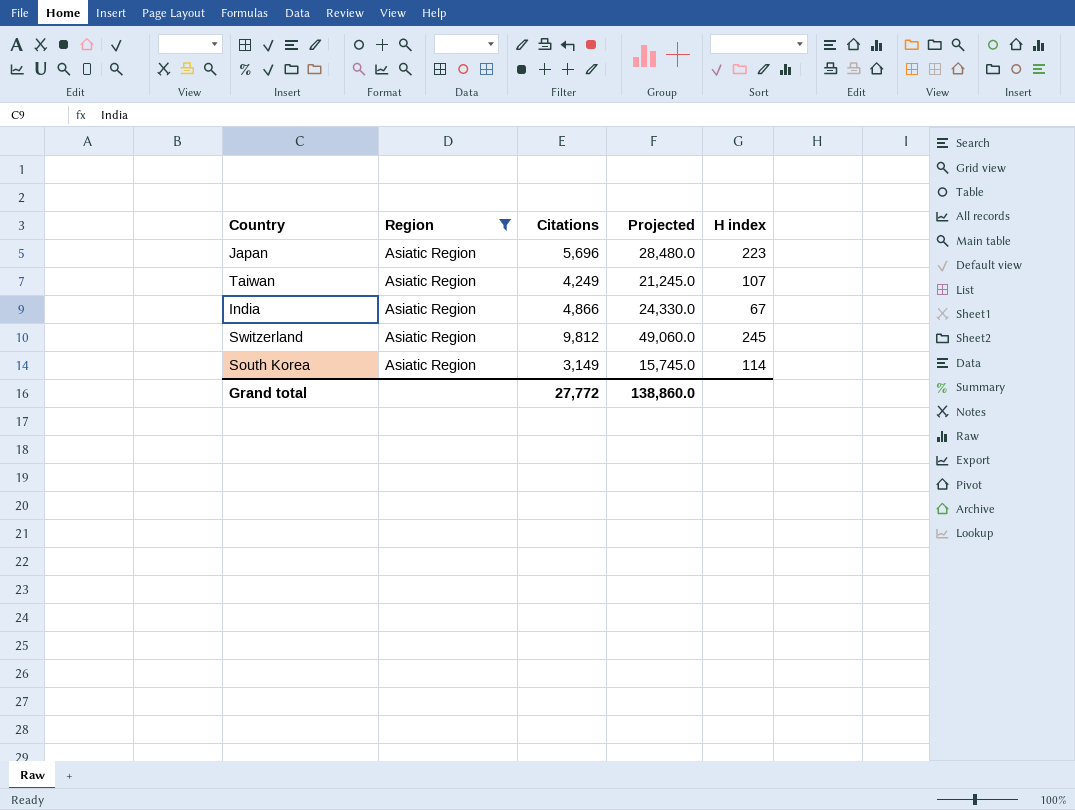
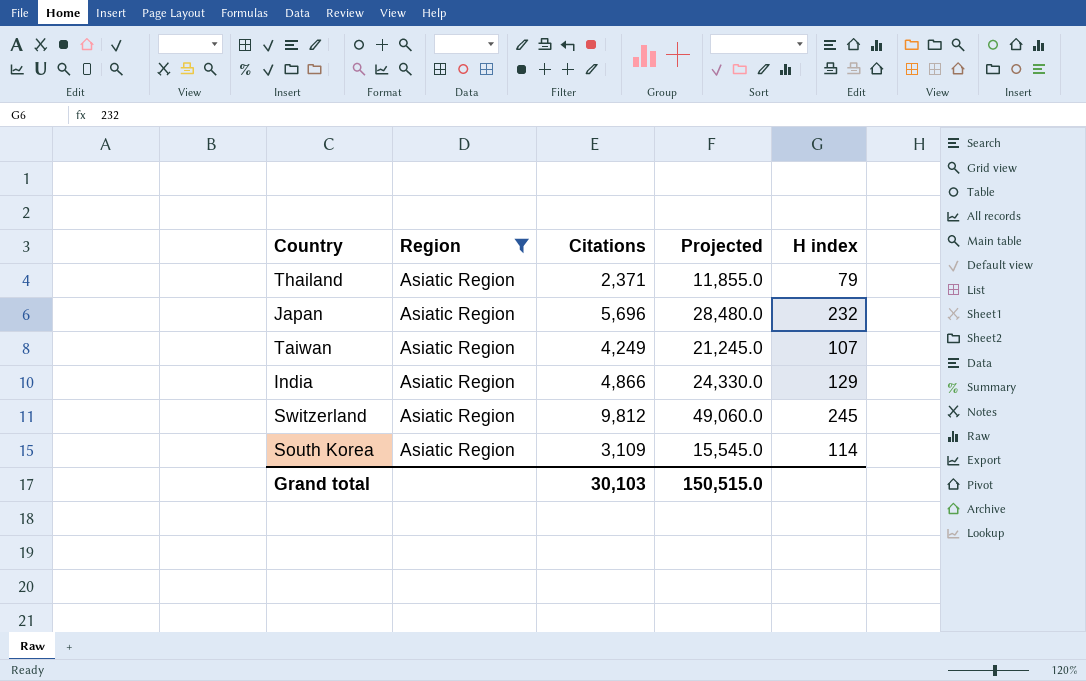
row Thailand: none -> Asiatic Region | 2,371 | 11,855.0 | 79
Japan | H index: 223 -> 232
India | H index: 67 -> 129
South Korea | Citations: 3,149 -> 3,109
South Korea | Projected: 15,745.0 -> 15,545.0
Grand total | Citations: 27,772 -> 30,103
Grand total | Projected: 138,860.0 -> 150,515.0

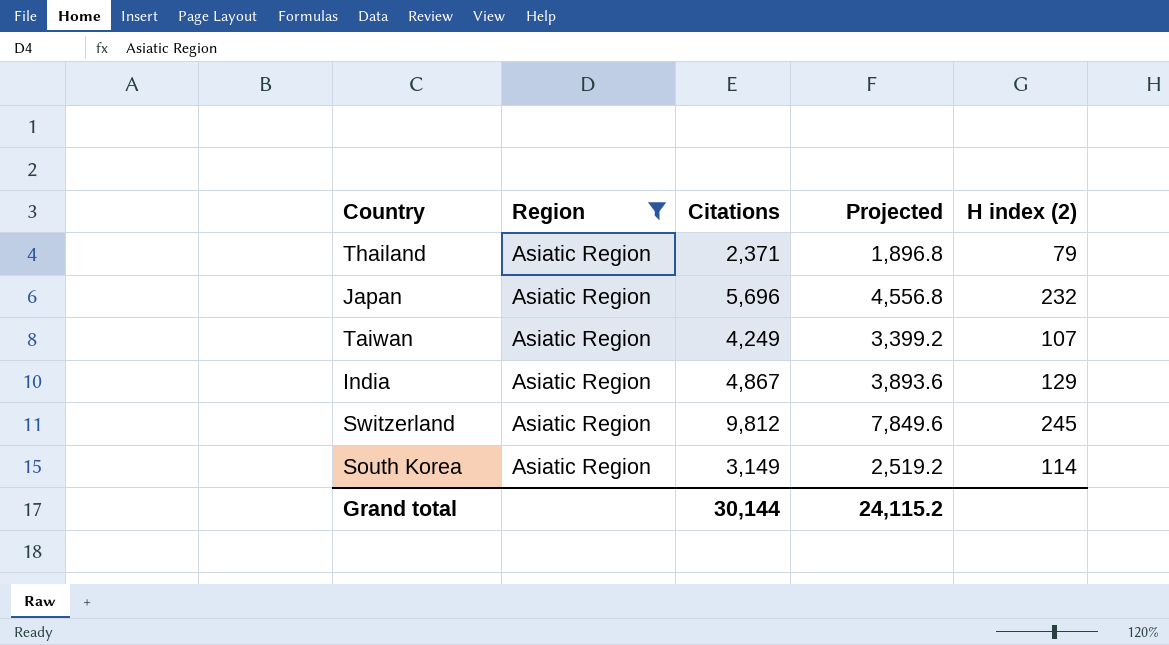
column Projected | formula: [Citations] * 5 -> [Citations] * 0.8
column name: H index -> H index (2)
India | Citations: 4,866 -> 4,867
South Korea | Citations: 3,109 -> 3,149
Grand total | Citations: 30,103 -> 30,144
Grand total | Projected: 150,515.0 -> 24,115.2

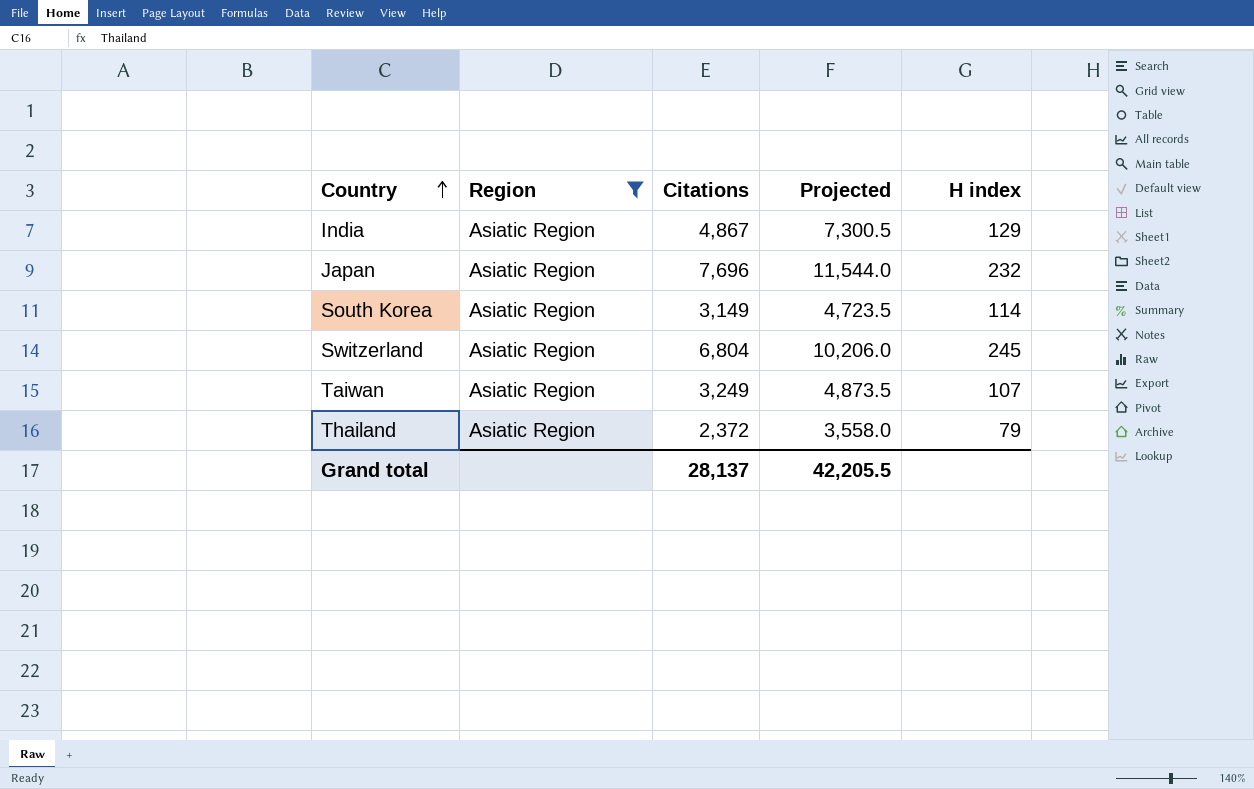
row order: none -> Country ascending
column Projected | formula: [Citations] * 0.8 -> [Citations] * 1.5
column name: H index (2) -> H index
Japan | Citations: 5,696 -> 7,696
Switzerland | Citations: 9,812 -> 6,804
Taiwan | Citations: 4,249 -> 3,249
Thailand | Citations: 2,371 -> 2,372
Grand total | Citations: 30,144 -> 28,137
Grand total | Projected: 24,115.2 -> 42,205.5

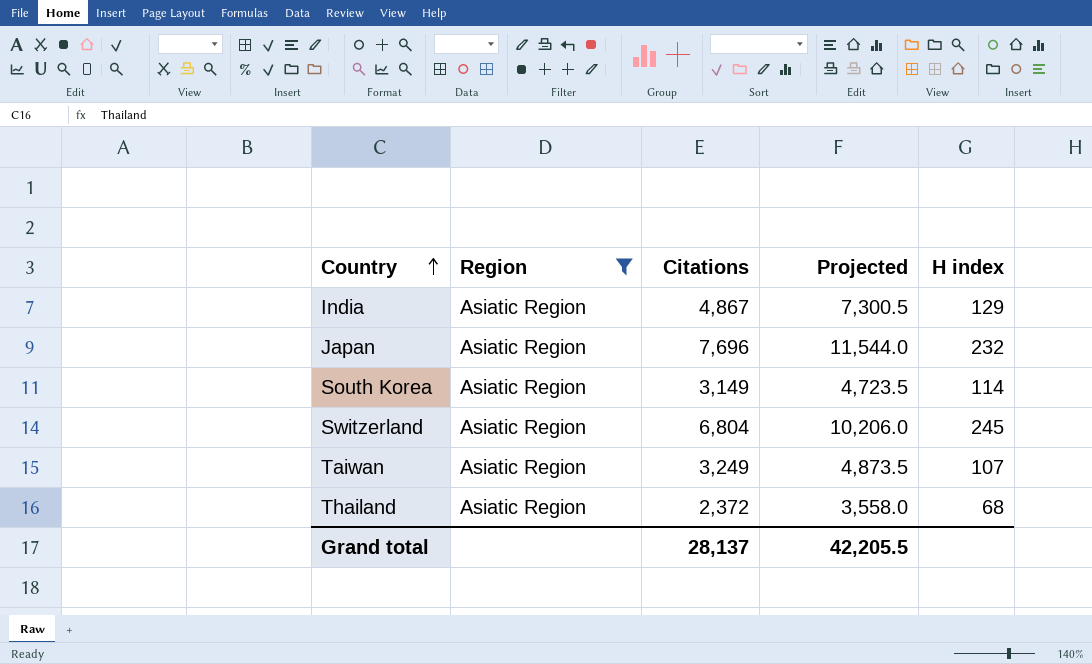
Thailand | H index: 79 -> 68

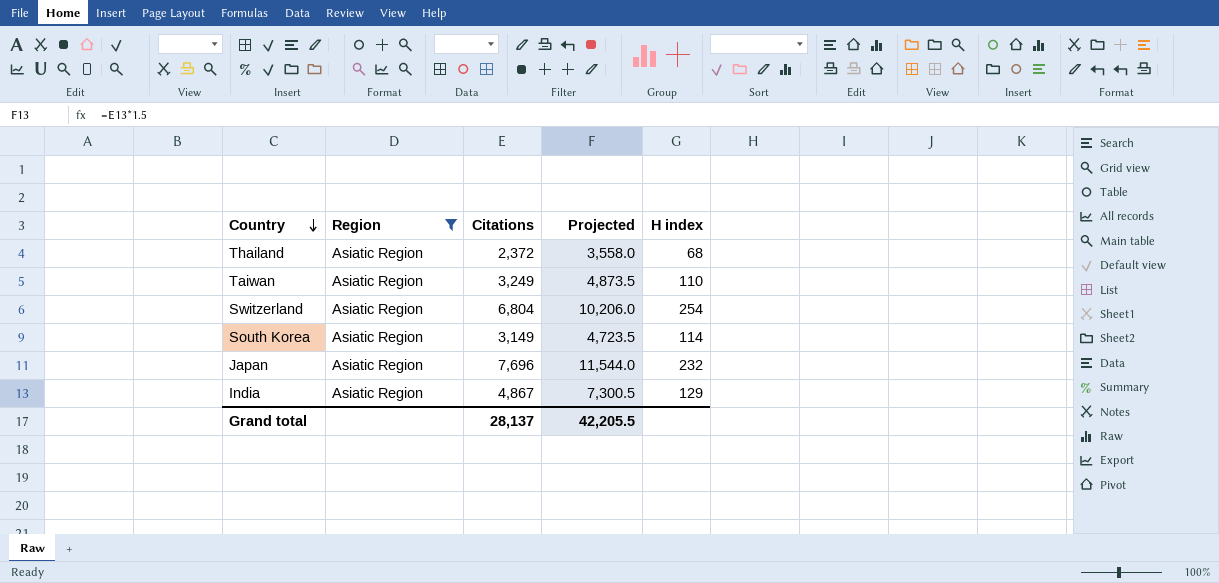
row order: Country ascending -> Country descending
Taiwan | H index: 107 -> 110
Switzerland | H index: 245 -> 254

